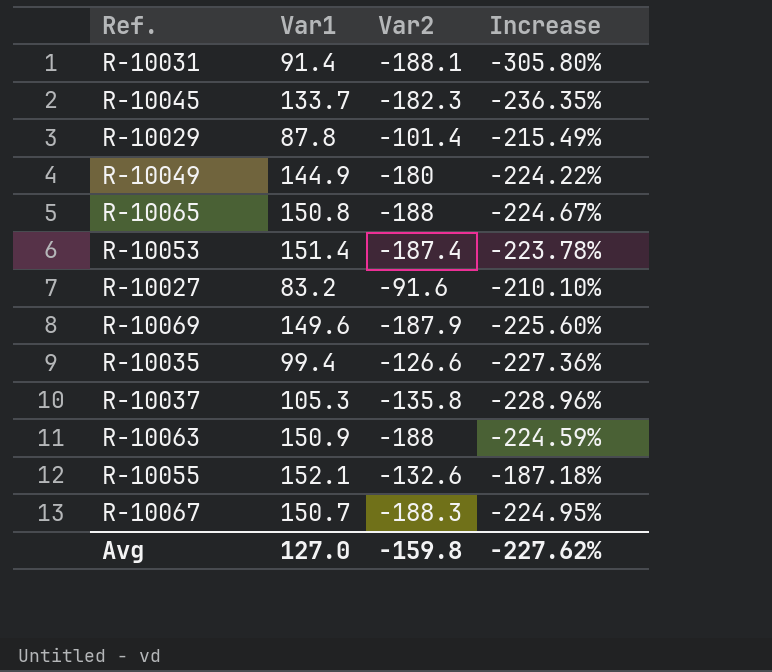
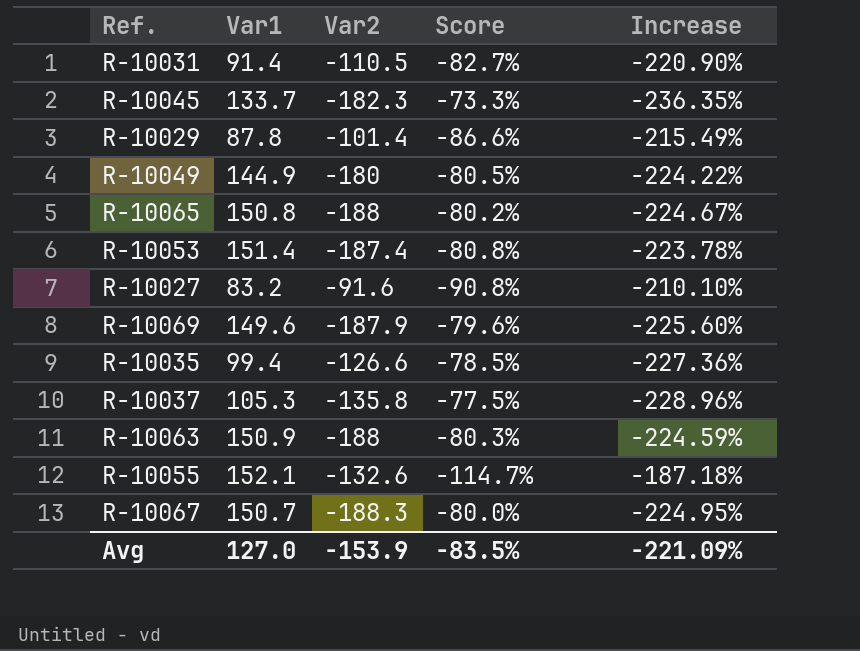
column Score | formula: none -> [Var1] / [Var2]
R-10031 | Var2: -188.1 -> -110.5
R-10031 | Increase: -305.80% -> -220.90%
Avg | Var2: -159.8 -> -153.9
Avg | Increase: -227.62% -> -221.09%

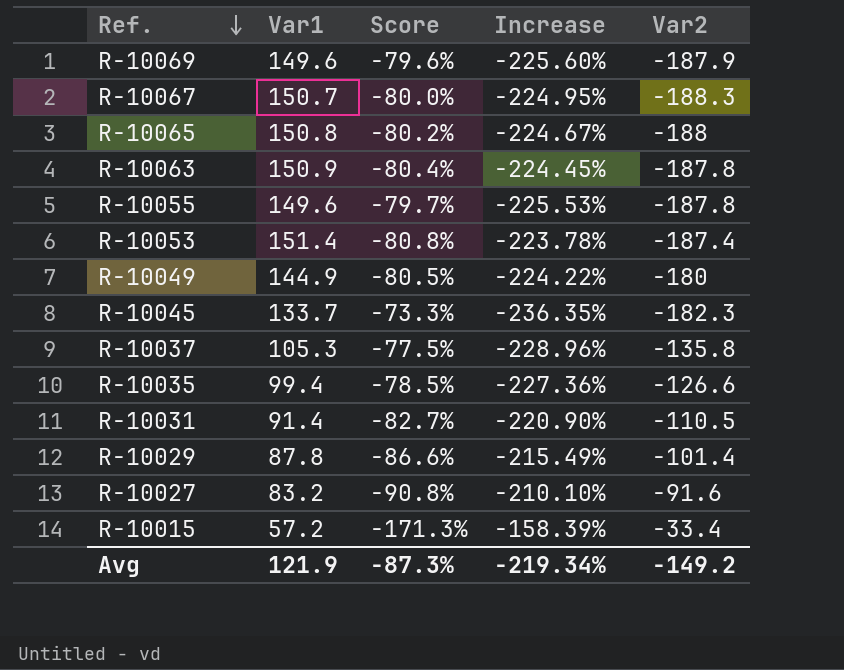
row order: none -> Ref. descending
column Var2 | position: 3 -> 5
R-10063 | Score: -80.3% -> -80.4%
R-10063 | Increase: -224.59% -> -224.45%
R-10063 | Var2: -188 -> -187.8
R-10055 | Var1: 152.1 -> 149.6
R-10055 | Score: -114.7% -> -79.7%
R-10055 | Increase: -187.18% -> -225.53%
R-10055 | Var2: -132.6 -> -187.8
row R-10015: none -> 57.2 | -171.3% | -158.39% | -33.4
Avg | Var1: 127.0 -> 121.9
Avg | Score: -83.5% -> -87.3%
Avg | Increase: -221.09% -> -219.34%
Avg | Var2: -153.9 -> -149.2

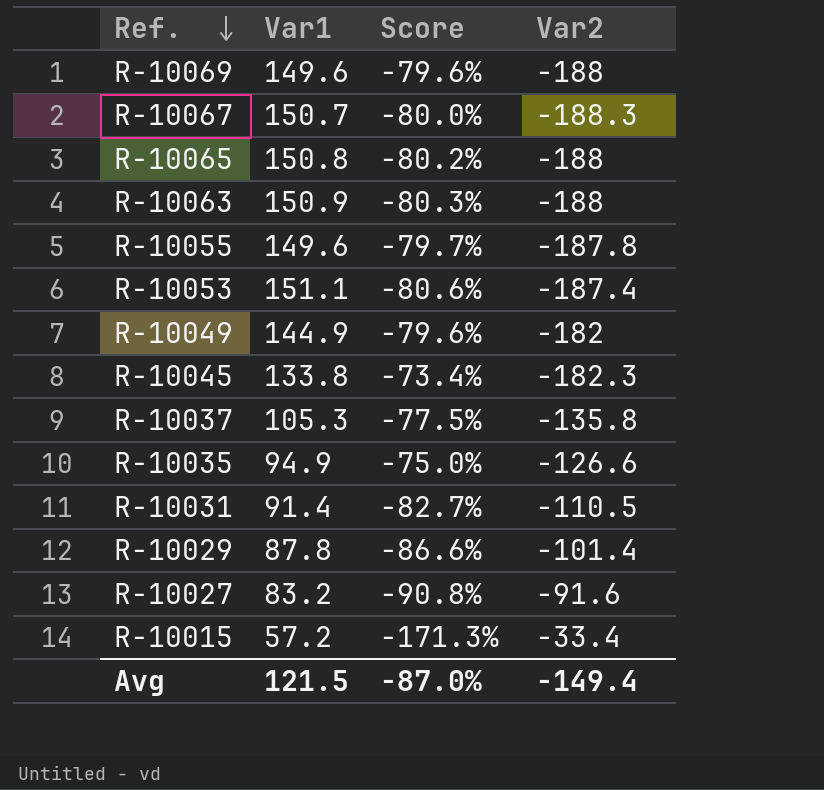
column Increase | formula: ([Var2] - [Var1]) / [Var1] -> none
R-10069 | Var2: -187.9 -> -188
R-10063 | Score: -80.4% -> -80.3%
R-10063 | Var2: -187.8 -> -188
R-10053 | Var1: 151.4 -> 151.1
R-10053 | Score: -80.8% -> -80.6%
R-10049 | Score: -80.5% -> -79.6%
R-10049 | Var2: -180 -> -182
R-10045 | Var1: 133.7 -> 133.8
R-10045 | Score: -73.3% -> -73.4%
R-10035 | Var1: 99.4 -> 94.9
R-10035 | Score: -78.5% -> -75.0%
Avg | Var1: 121.9 -> 121.5
Avg | Score: -87.3% -> -87.0%
Avg | Var2: -149.2 -> -149.4

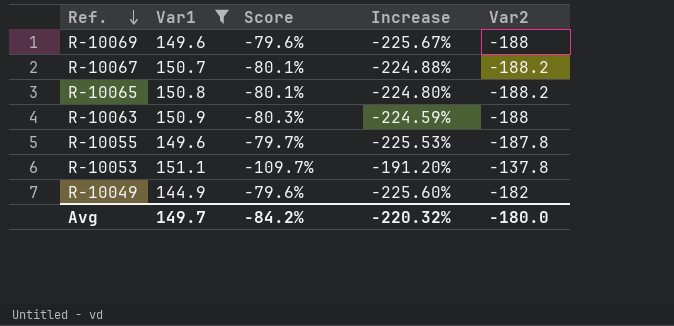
filter: none -> Var1 >= 144.9
column Increase | formula: none -> ([Var2] - [Var1]) / [Var1]
R-10067 | Score: -80.0% -> -80.1%
R-10067 | Var2: -188.3 -> -188.2
R-10065 | Score: -80.2% -> -80.1%
R-10065 | Var2: -188 -> -188.2
R-10053 | Score: -80.6% -> -109.7%
R-10053 | Var2: -187.4 -> -137.8
Avg | Var1: 121.5 -> 149.7
Avg | Score: -87.0% -> -84.2%
Avg | Var2: -149.4 -> -180.0

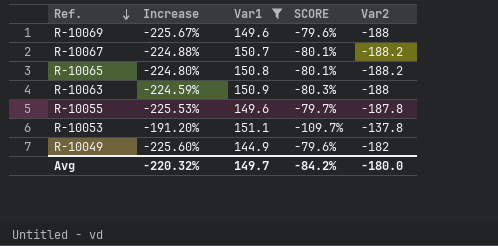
column Increase | position: 4 -> 2
column name: Score -> SCORE

